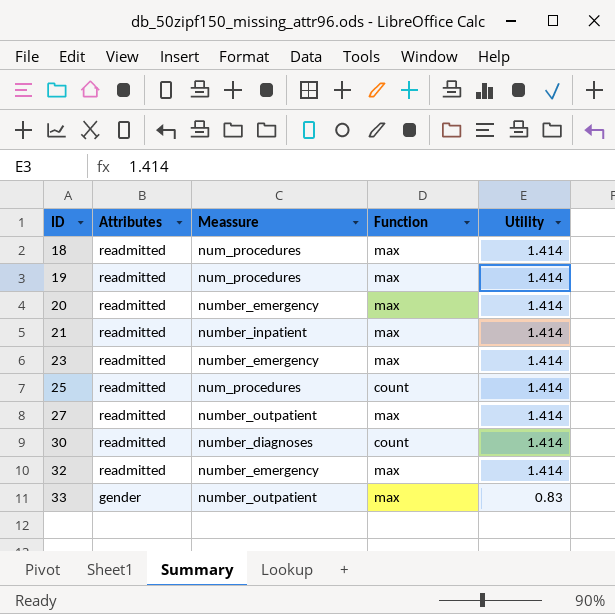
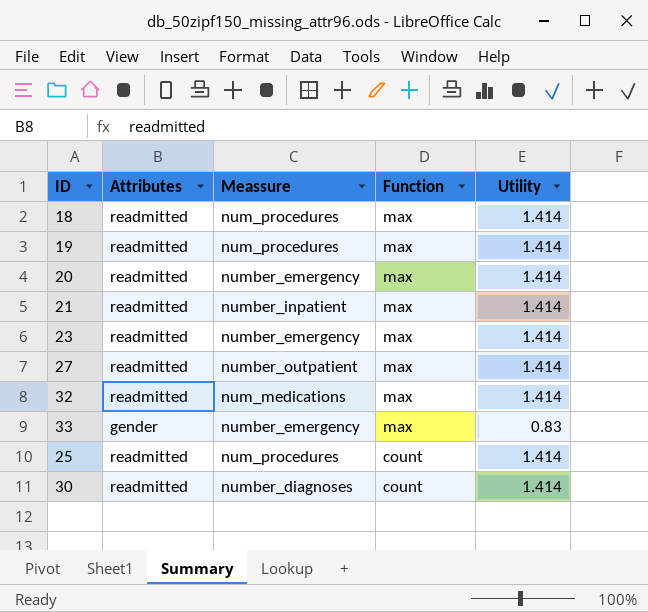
row order: ID ascending -> Function descending
32 | Meassure: number_emergency -> num_medications
33 | Meassure: number_outpatient -> number_emergency

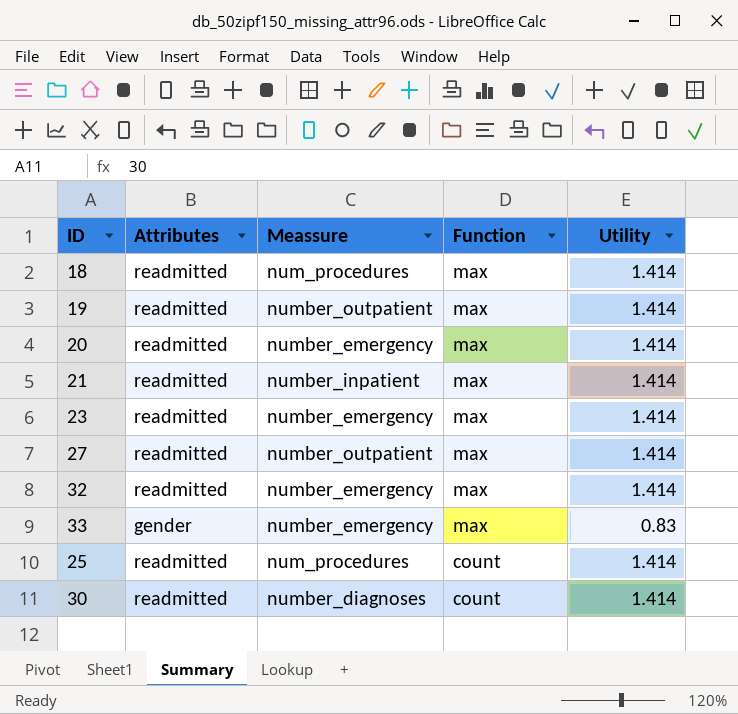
19 | Meassure: num_procedures -> number_outpatient
32 | Meassure: num_medications -> number_emergency

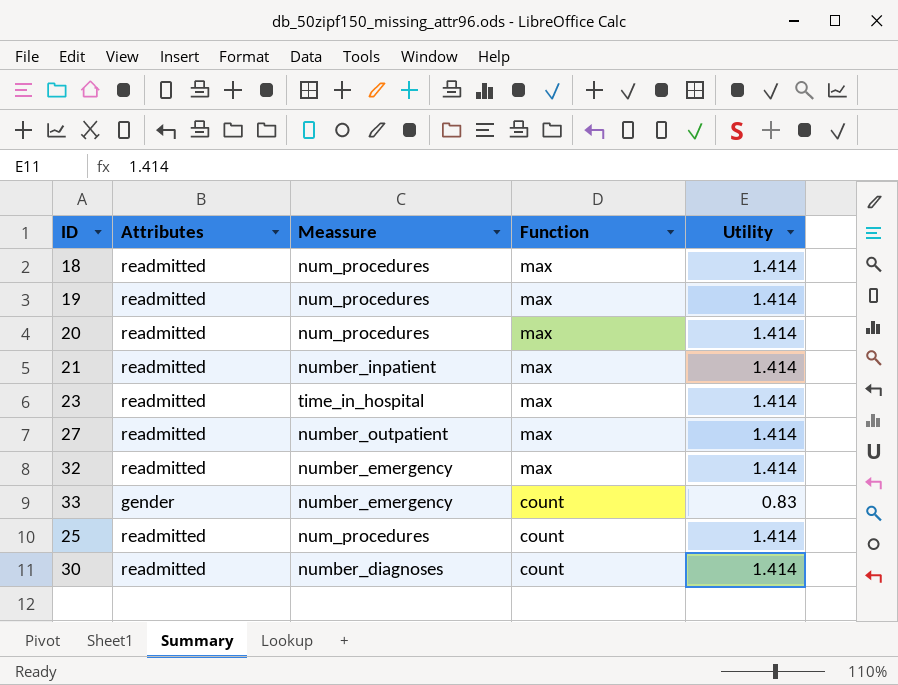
19 | Meassure: number_outpatient -> num_procedures
20 | Meassure: number_emergency -> num_procedures
23 | Meassure: number_emergency -> time_in_hospital
33 | Function: max -> count

